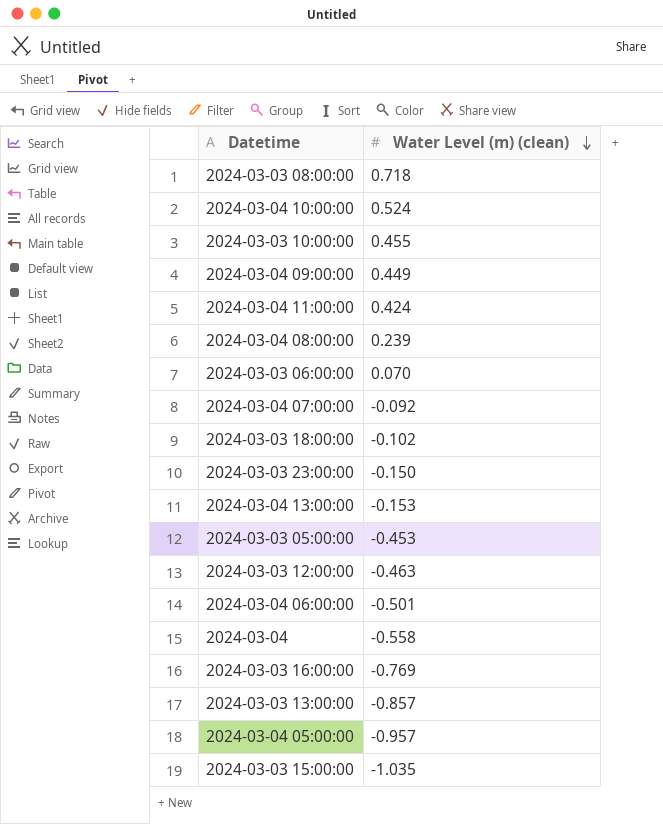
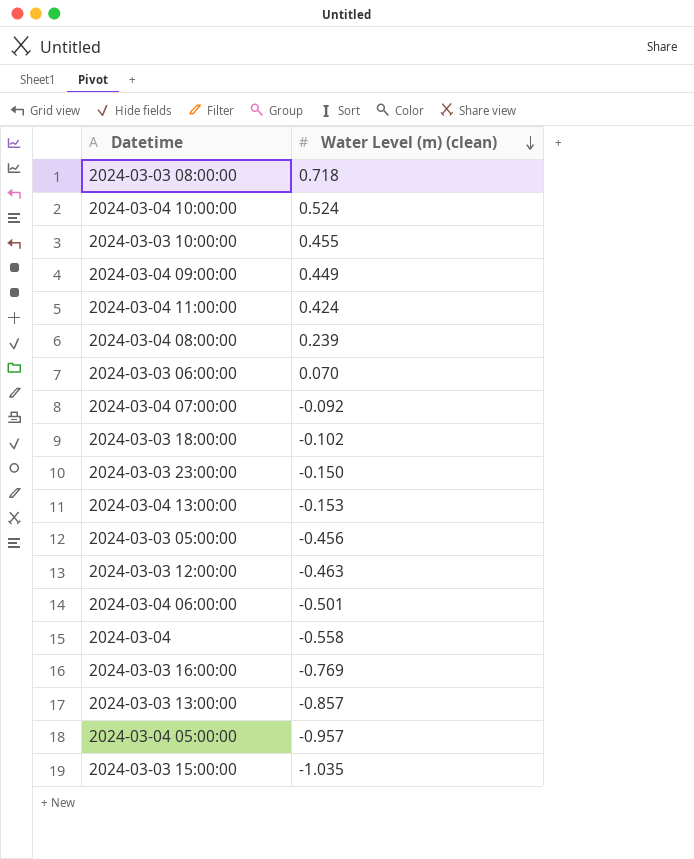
2024-03-03 05:00:00 | Water Level (m) (clean): -0.453 -> -0.456

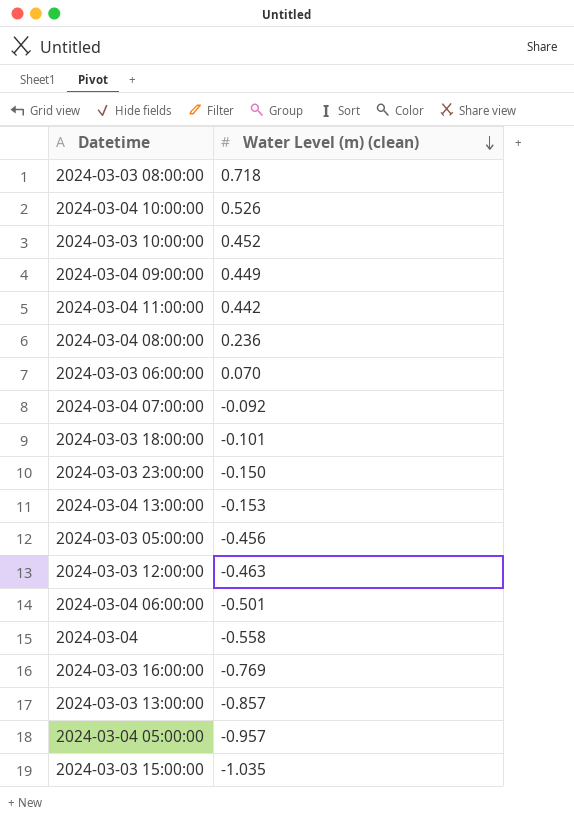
2024-03-04 10:00:00 | Water Level (m) (clean): 0.524 -> 0.526
2024-03-03 10:00:00 | Water Level (m) (clean): 0.455 -> 0.452
2024-03-04 11:00:00 | Water Level (m) (clean): 0.424 -> 0.442
2024-03-04 08:00:00 | Water Level (m) (clean): 0.239 -> 0.236
2024-03-03 18:00:00 | Water Level (m) (clean): -0.102 -> -0.101

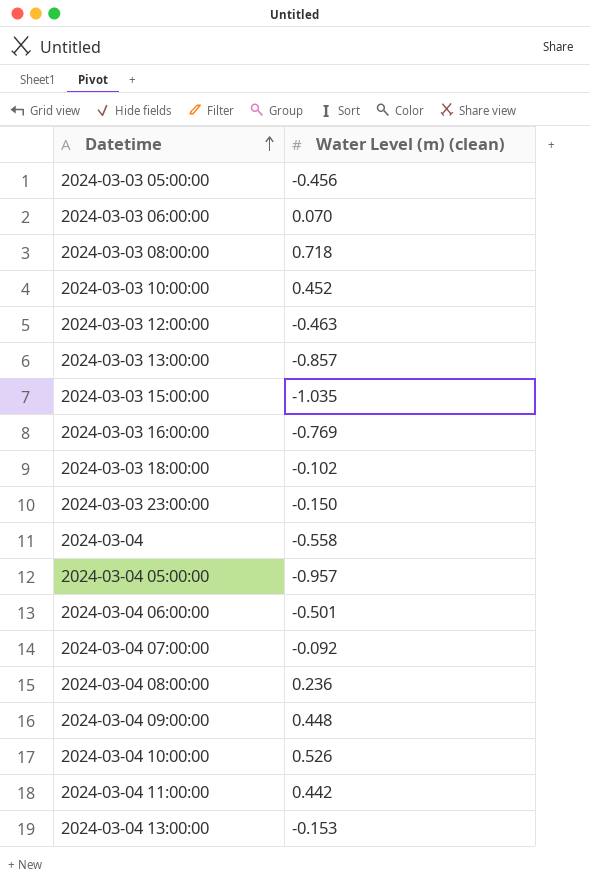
row order: Water Level (m) (clean) descending -> Datetime ascending
2024-03-03 18:00:00 | Water Level (m) (clean): -0.101 -> -0.102
2024-03-04 09:00:00 | Water Level (m) (clean): 0.449 -> 0.448

